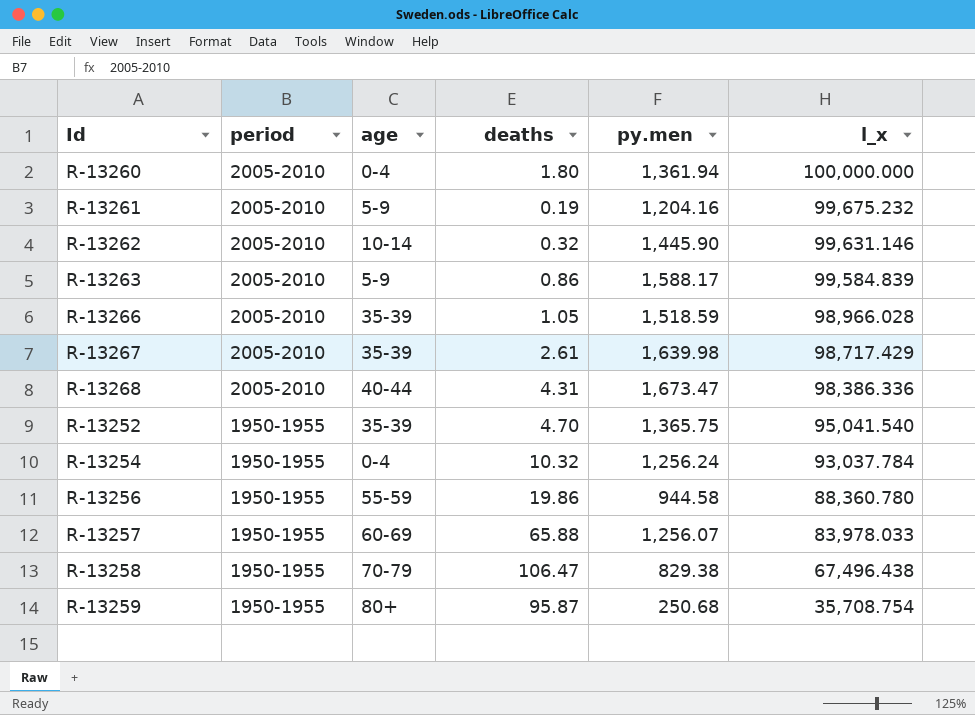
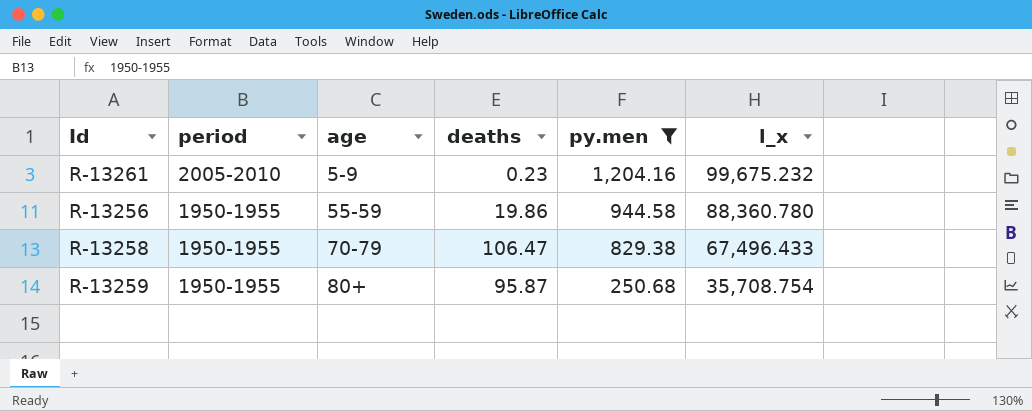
filter: none -> py.men <= 1,204.16
R-13261 | deaths: 0.19 -> 0.23
R-13258 | l_x: 67,496.438 -> 67,496.433

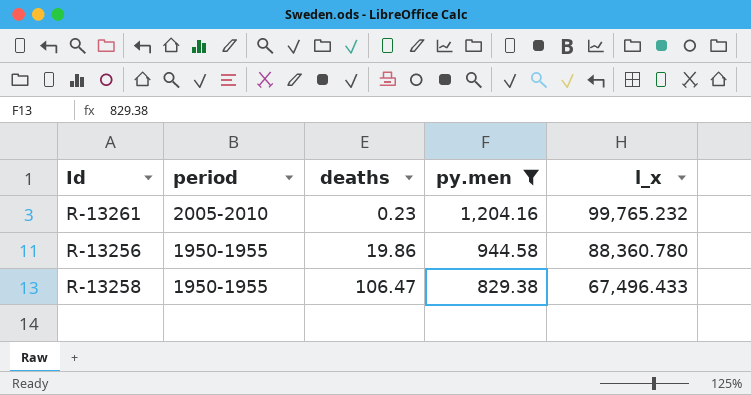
column age | position: 3 -> none
row R-13259: 1950-1955 | 80+ | 95.87 | 250.68 | 35,708.754 -> none
R-13261 | l_x: 99,675.232 -> 99,765.232

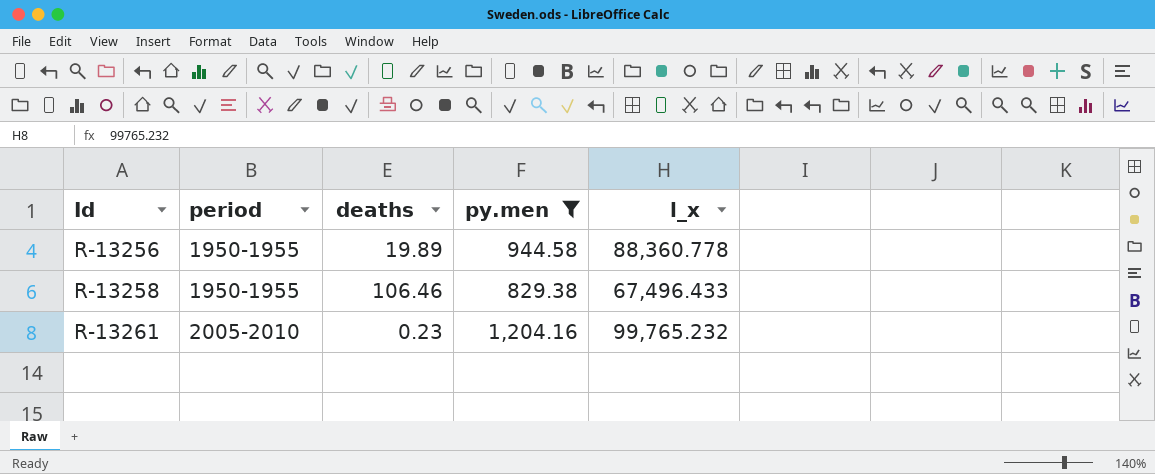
row order: period descending -> Id ascending
R-13256 | deaths: 19.86 -> 19.89
R-13256 | l_x: 88,360.780 -> 88,360.778
R-13258 | deaths: 106.47 -> 106.46

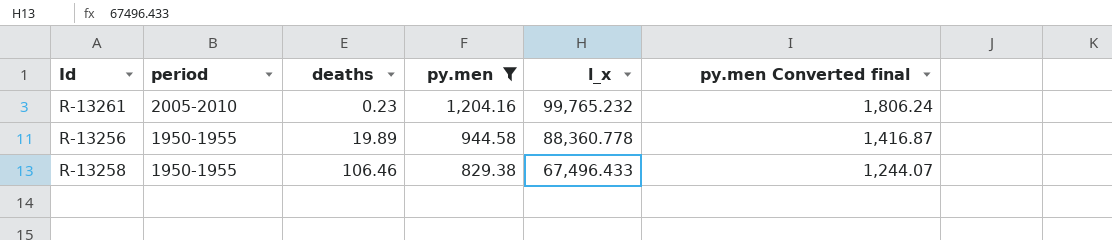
row order: Id ascending -> period descending
column py.men Converted final | formula: none -> [py.men] * 1.5

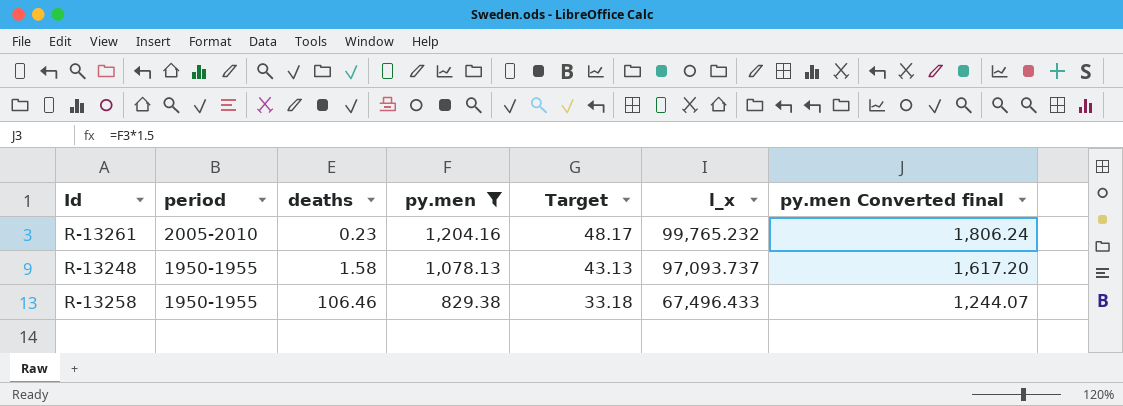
column Target | formula: none -> [py.men] * 0.04
row R-13256: 1950-1955 | 19.89 | 944.58 | 88,360.778 | 1,416.87 -> none
row R-13248: none -> 1950-1955 | 1.58 | 1,078.13 | 43.13 | 97,093.737 | 1,617.20

